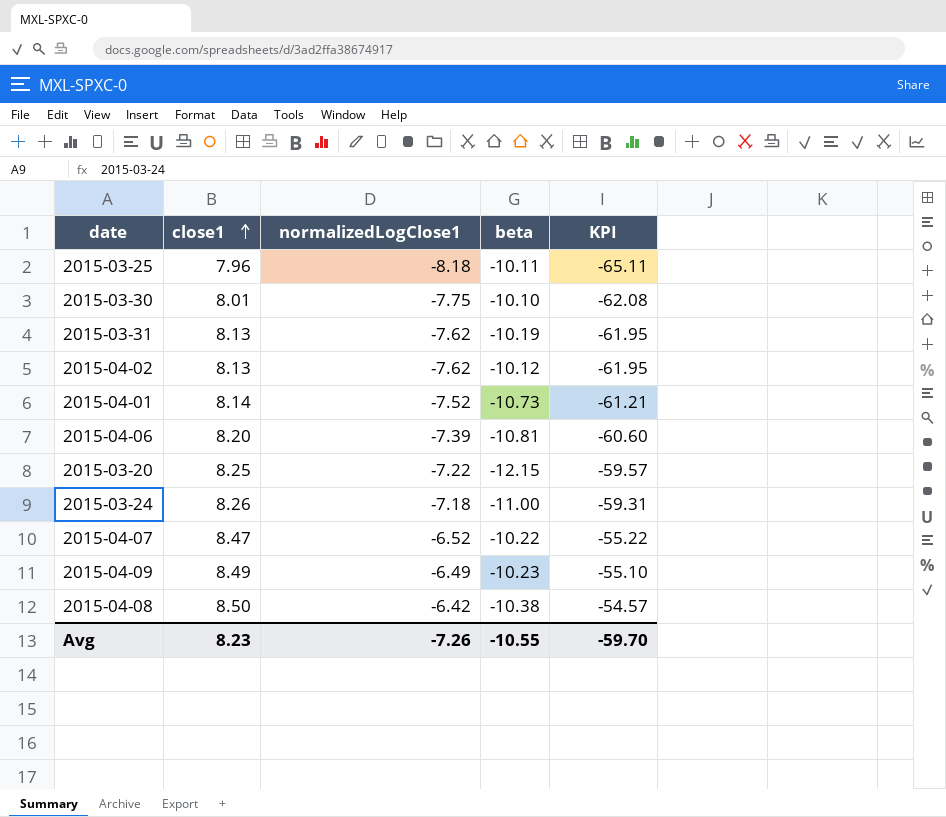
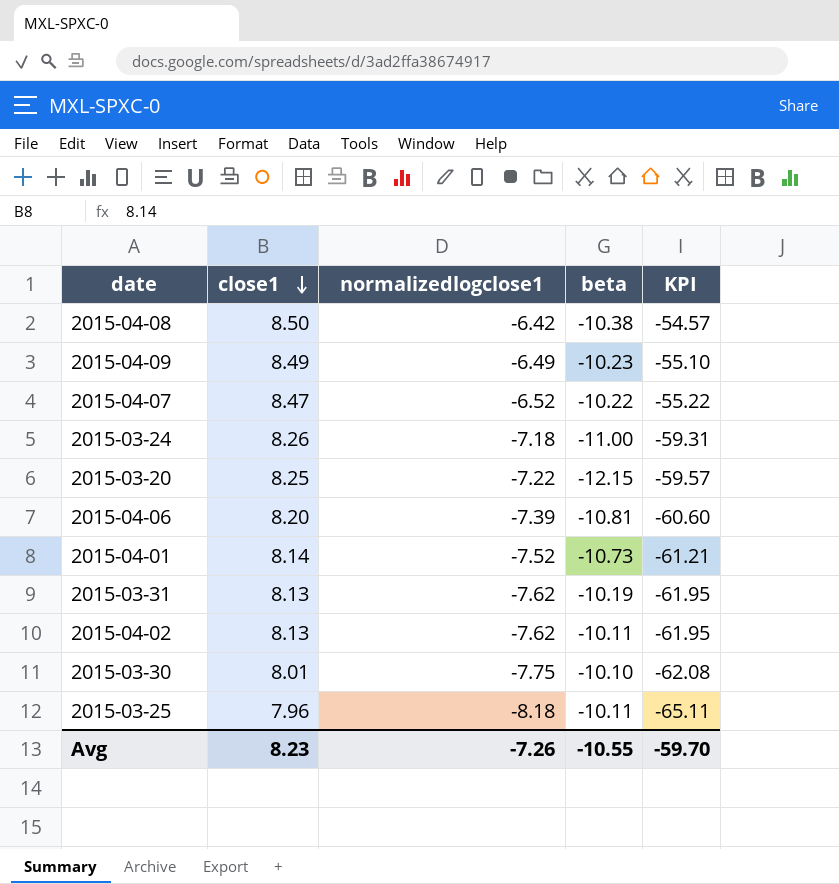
row order: close1 ascending -> close1 descending
column name: normalizedLogClose1 -> normalizedlogclose1
2015-04-02 | beta: -10.12 -> -10.11

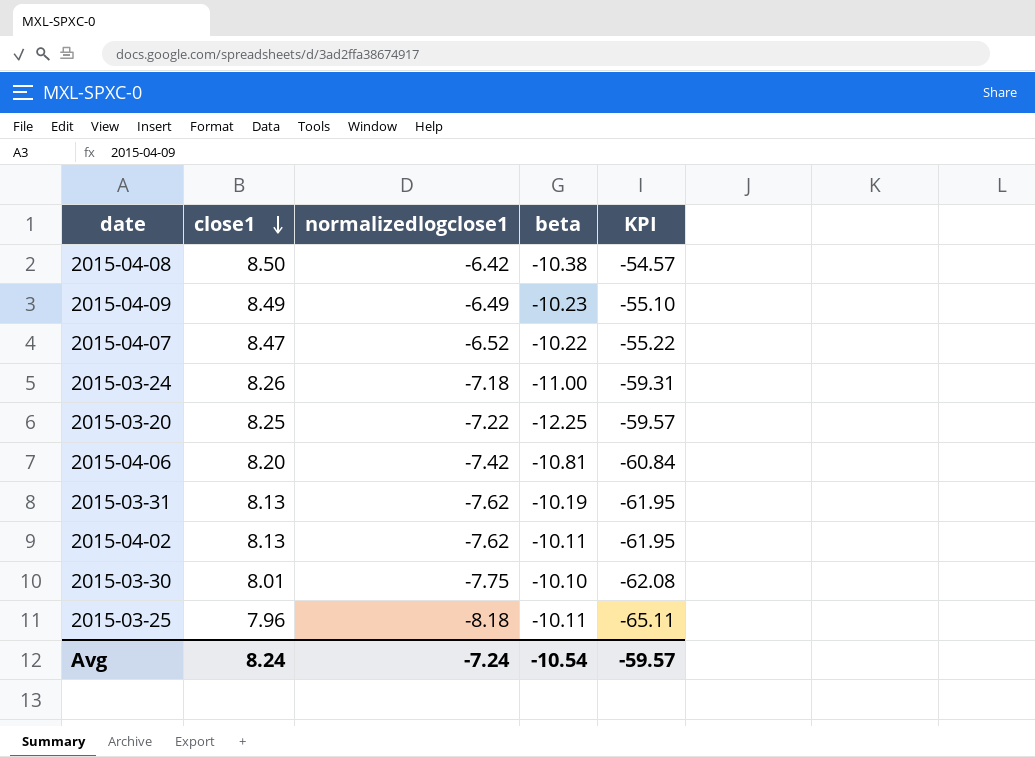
row 2015-04-01: 8.14 | -7.52 | -10.73 | -61.21 -> none
2015-03-20 | beta: -12.15 -> -12.25
2015-04-06 | normalizedlogclose1: -7.39 -> -7.42
2015-04-06 | KPI: -60.60 -> -60.84
Avg | close1: 8.23 -> 8.24
Avg | normalizedlogclose1: -7.26 -> -7.24
Avg | beta: -10.55 -> -10.54
Avg | KPI: -59.70 -> -59.57

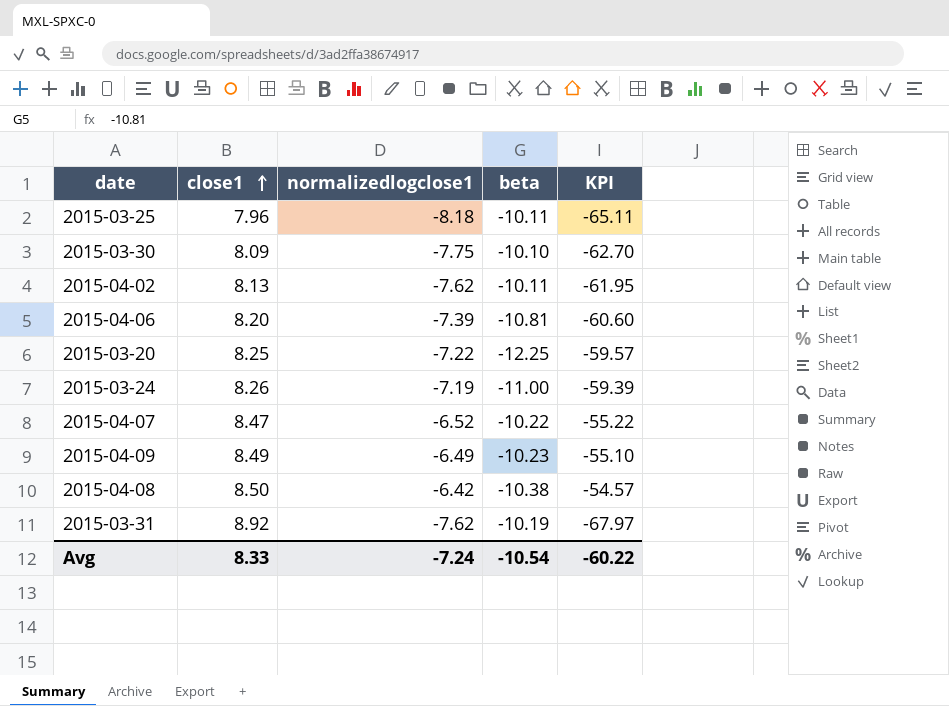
row order: close1 descending -> close1 ascending
2015-03-30 | close1: 8.01 -> 8.09
2015-03-30 | KPI: -62.08 -> -62.70
2015-04-06 | normalizedlogclose1: -7.42 -> -7.39
2015-04-06 | KPI: -60.84 -> -60.60
2015-03-24 | normalizedlogclose1: -7.18 -> -7.19
2015-03-24 | KPI: -59.31 -> -59.39
2015-03-31 | close1: 8.13 -> 8.92
2015-03-31 | KPI: -61.95 -> -67.97
Avg | close1: 8.24 -> 8.33
Avg | KPI: -59.57 -> -60.22

